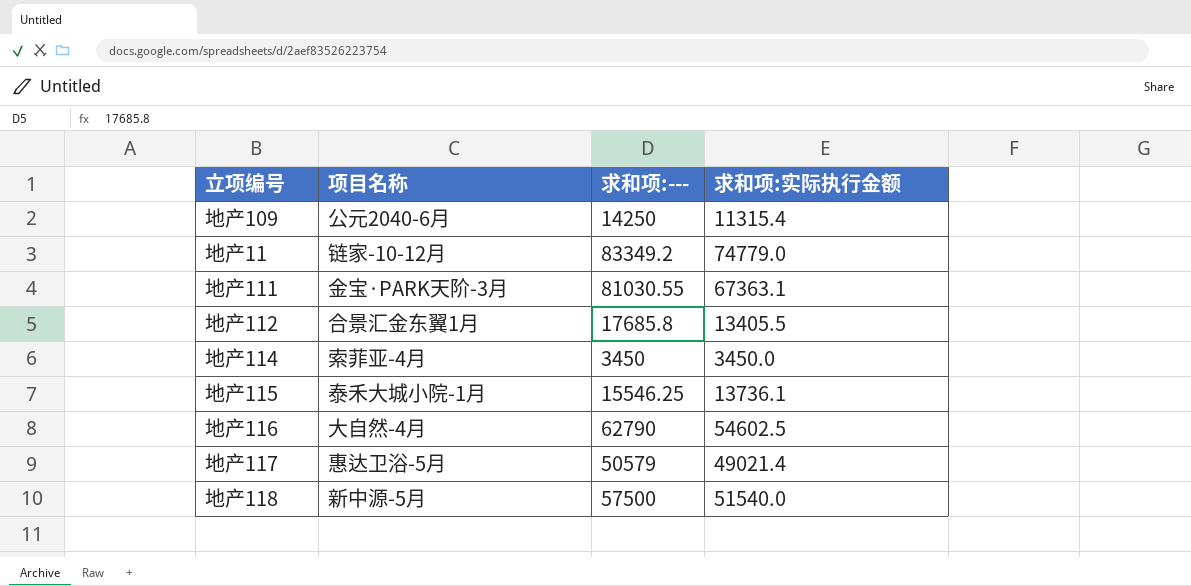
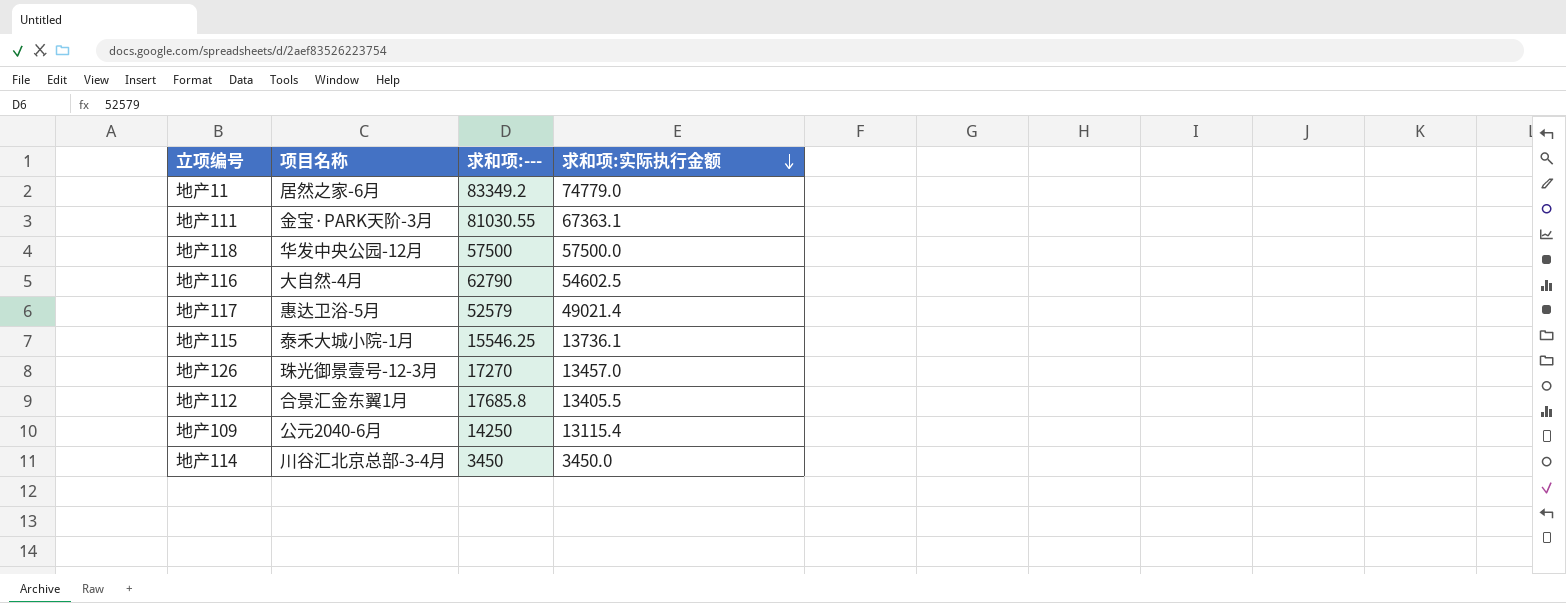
row order: none -> 求和项:实际执行金额 descending
地产11 | 项目名称: 链家-10-12月 -> 居然之家-6月
地产118 | 项目名称: 新中源-5月 -> 华发中央公园-12月
地产118 | 求和项:实际执行金额: 51540.0 -> 57500.0
地产117 | 求和项:---: 50579 -> 52579
row 地产126: none -> 珠光御景壹号-12-3月 | 17270 | 13457.0
地产109 | 求和项:实际执行金额: 11315.4 -> 13115.4
地产114 | 项目名称: 索菲亚-4月 -> 川谷汇北京总部-3-4月

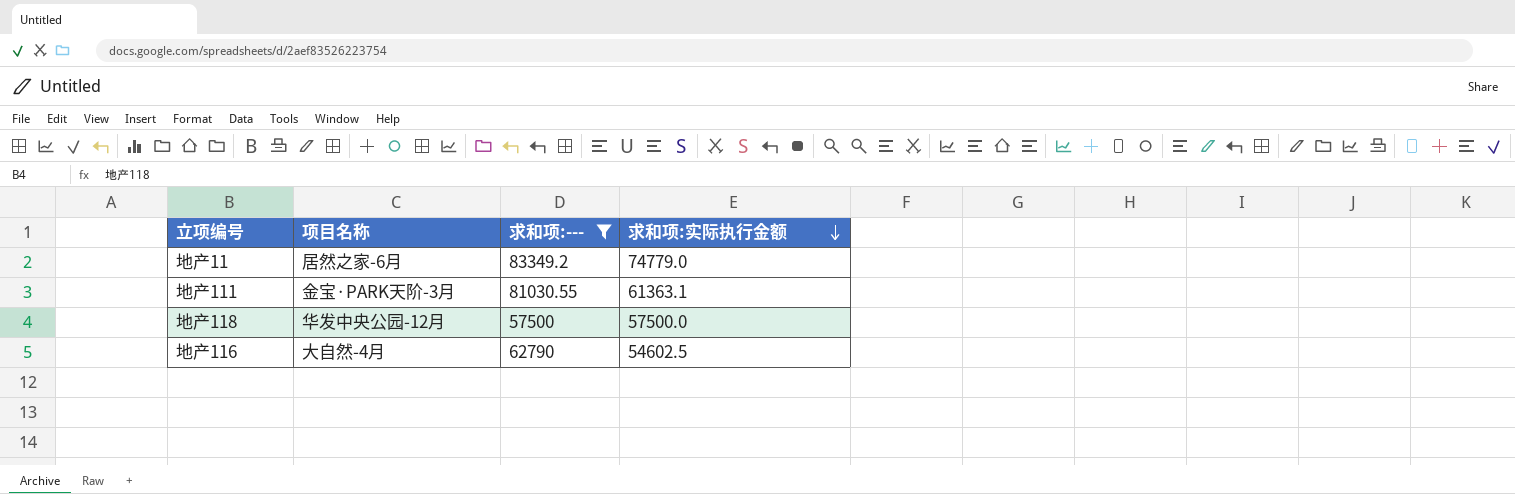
filter: none -> 求和项:--- >= 57500
地产111 | 求和项:实际执行金额: 67363.1 -> 61363.1

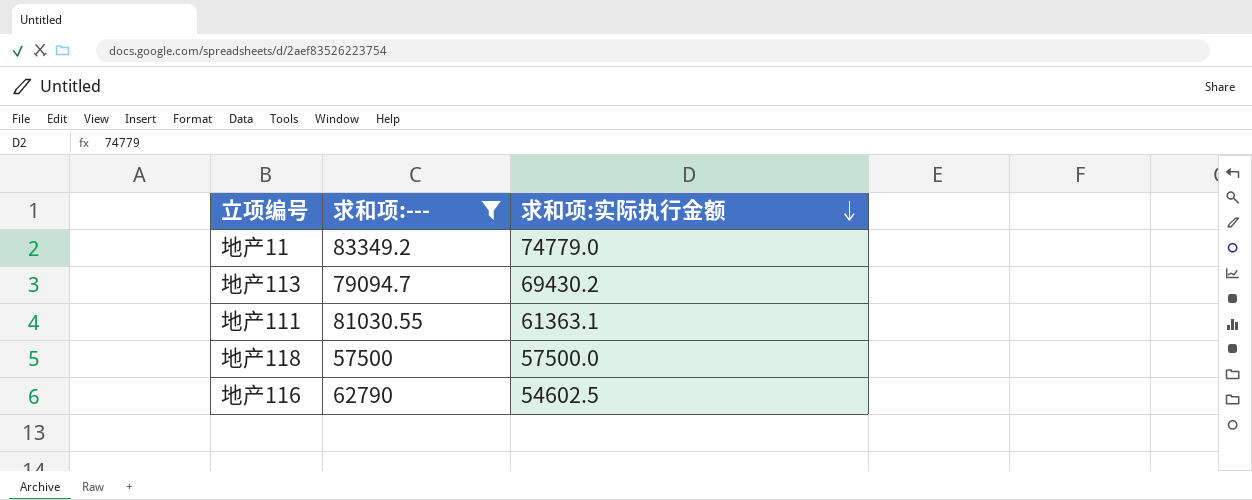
column 项目名称 | position: 2 -> none
row 地产113: none -> 79094.7 | 69430.2

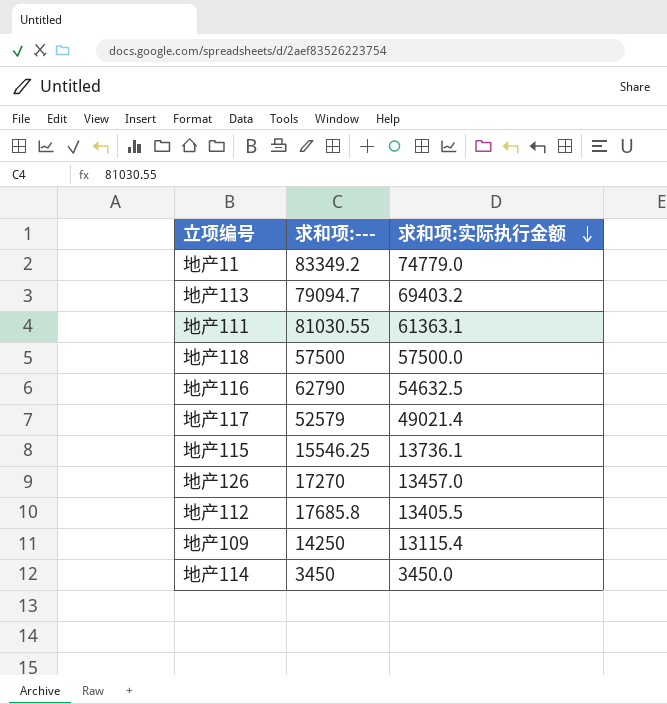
filter: 求和项:--- >= 57500 -> none
地产113 | 求和项:实际执行金额: 69430.2 -> 69403.2
地产116 | 求和项:实际执行金额: 54602.5 -> 54632.5

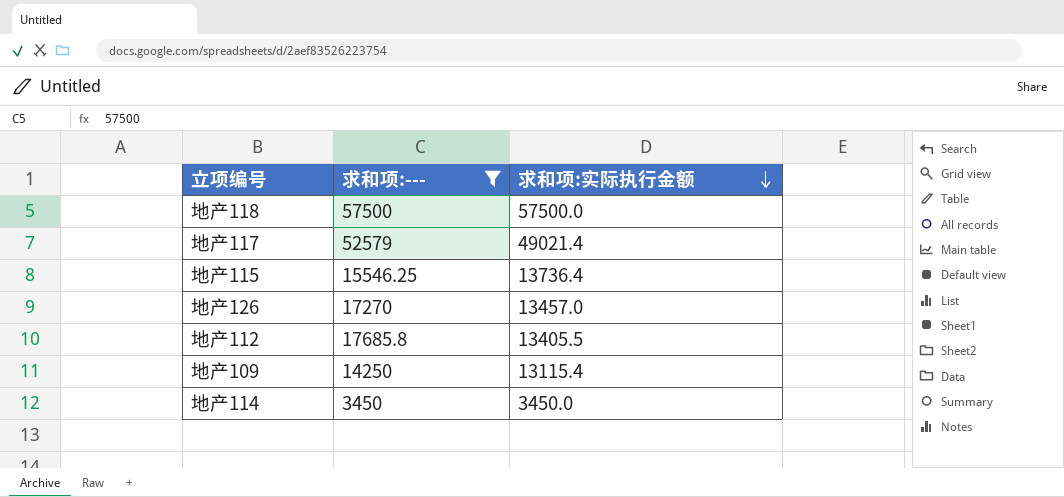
filter: none -> 求和项:--- <= 57500
地产115 | 求和项:实际执行金额: 13736.1 -> 13736.4

